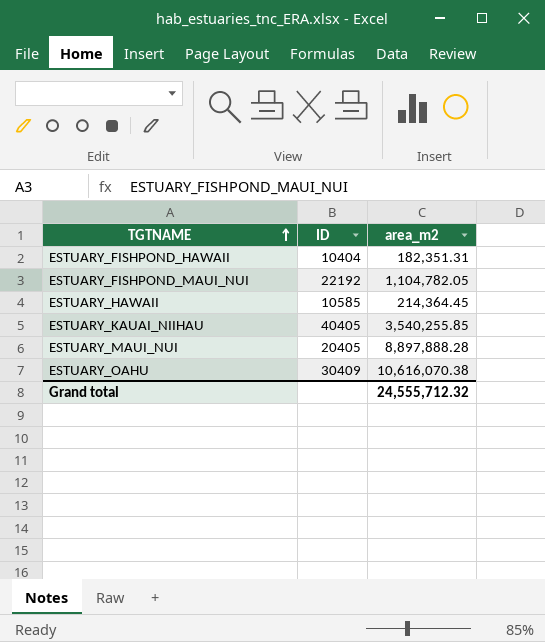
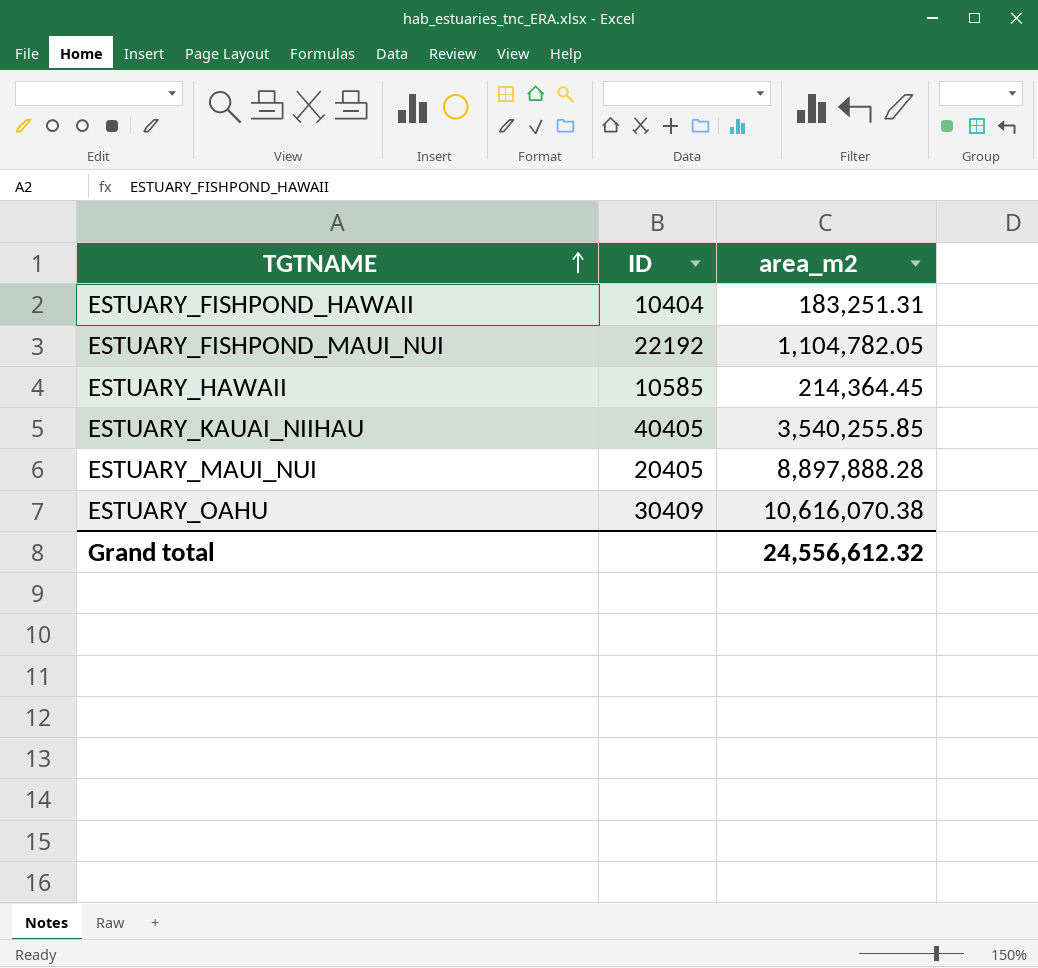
ESTUARY_FISHPOND_HAWAII | area_m2: 182,351.31 -> 183,251.31
Grand total | area_m2: 24,555,712.32 -> 24,556,612.32

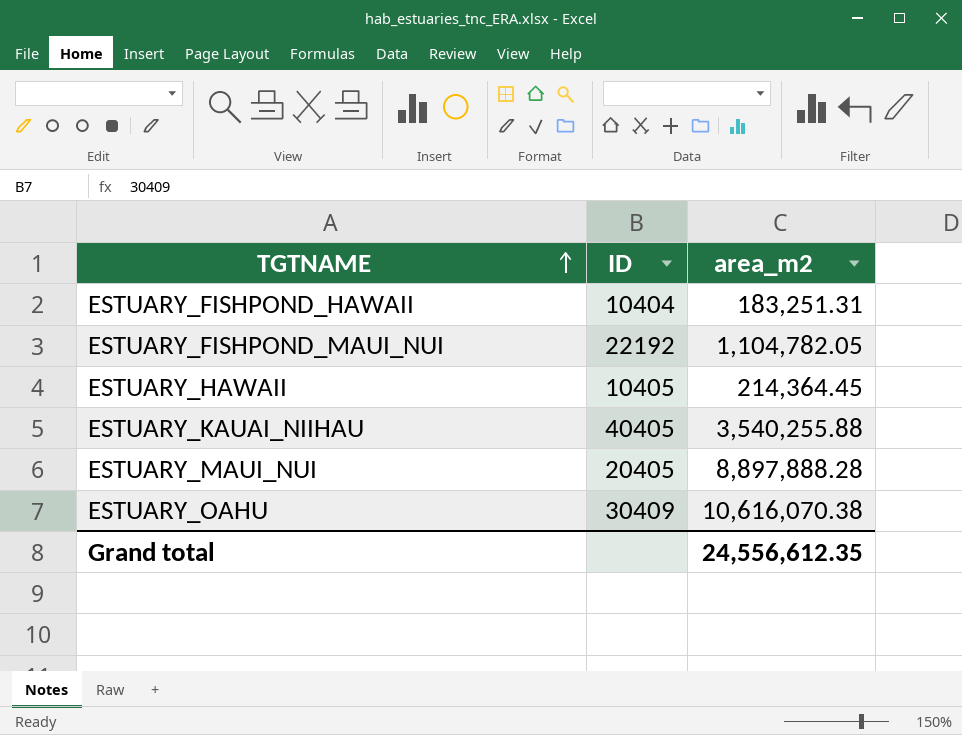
ESTUARY_HAWAII | ID: 10585 -> 10405
ESTUARY_KAUAI_NIIHAU | area_m2: 3,540,255.85 -> 3,540,255.88
Grand total | area_m2: 24,556,612.32 -> 24,556,612.35

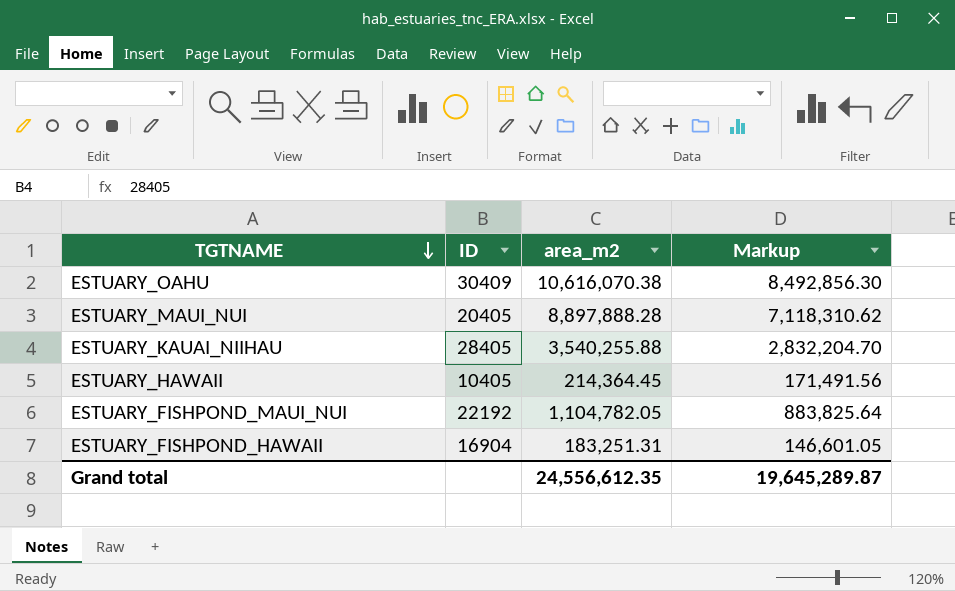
row order: TGTNAME ascending -> TGTNAME descending
column Markup | formula: none -> [area_m2] * 0.8
ESTUARY_KAUAI_NIIHAU | ID: 40405 -> 28405
ESTUARY_FISHPOND_HAWAII | ID: 10404 -> 16904

